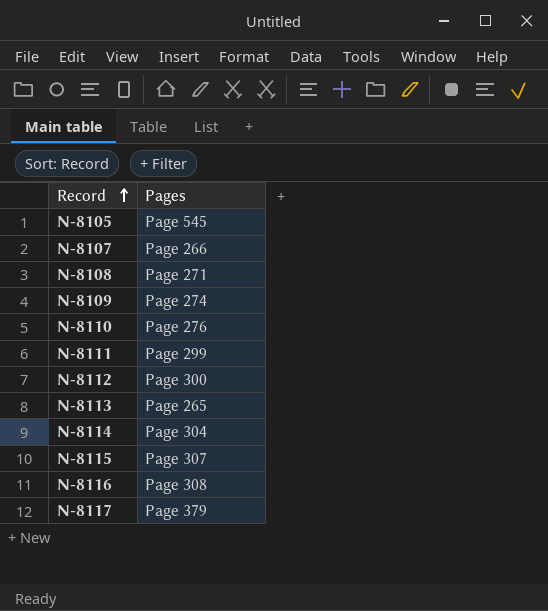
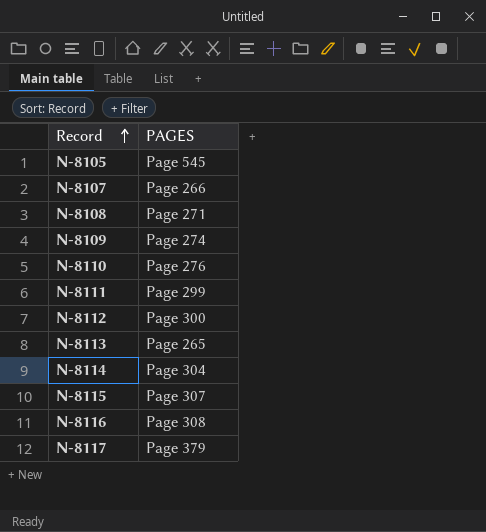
column name: Pages -> PAGES

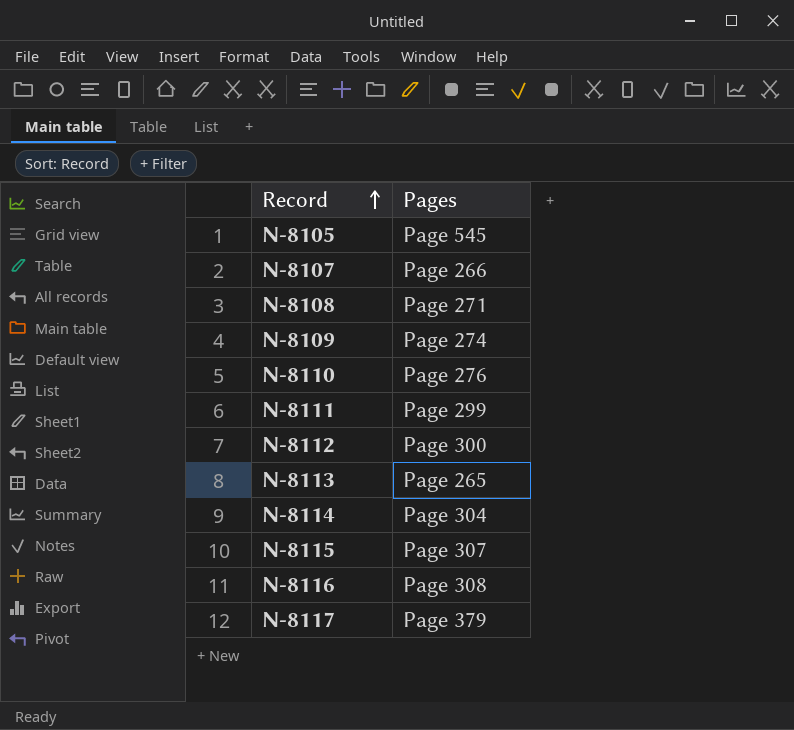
column name: PAGES -> Pages

